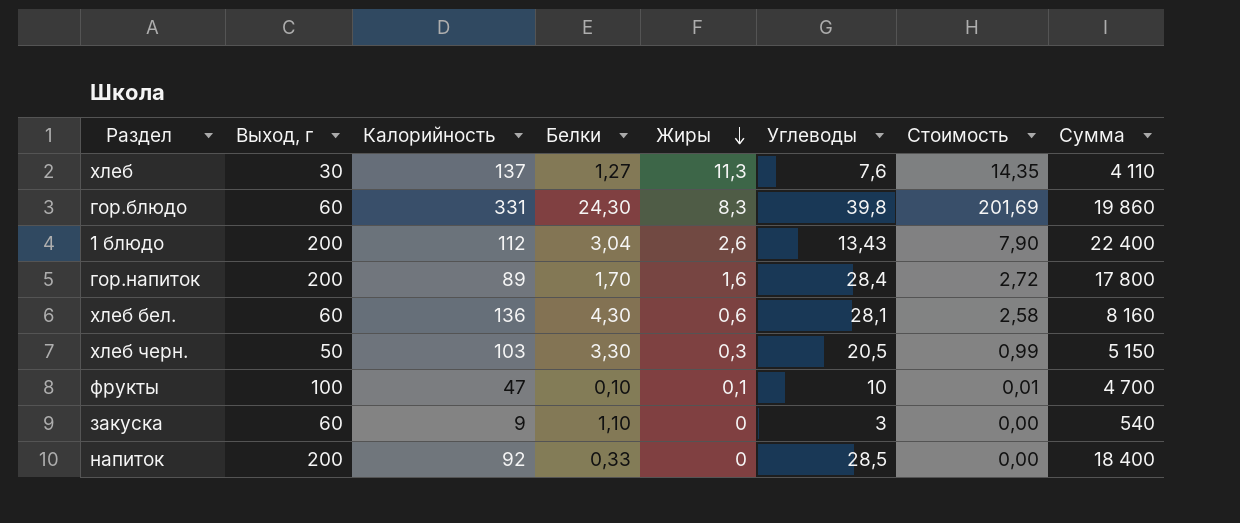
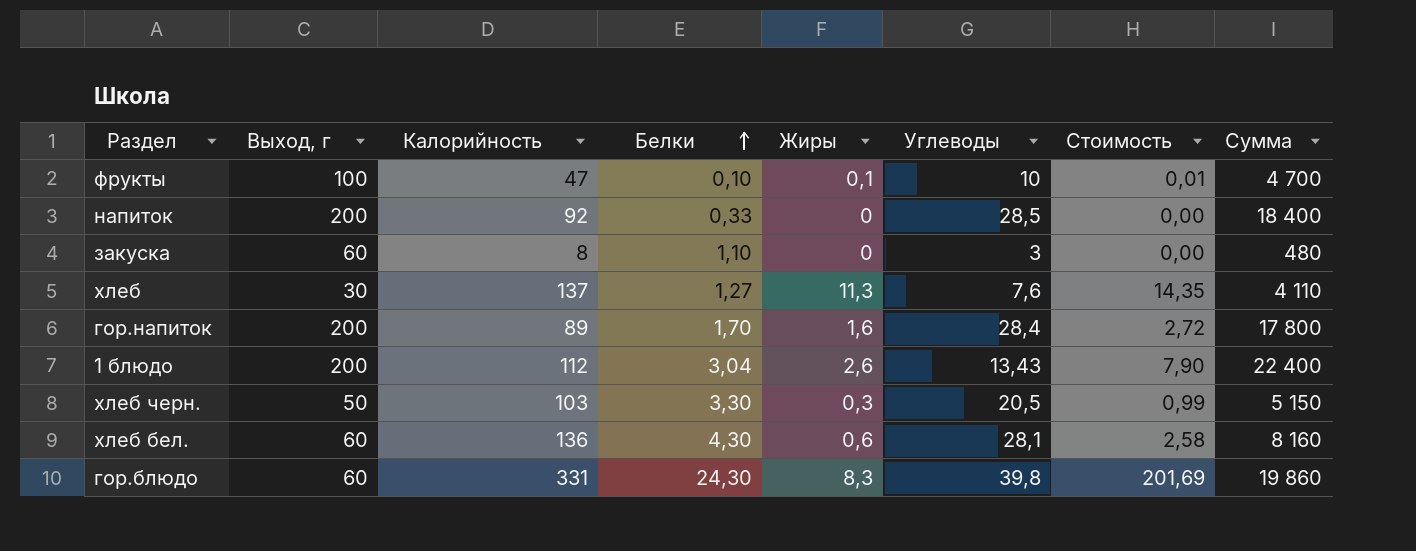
row order: Жиры descending -> Белки ascending
закуска | Калорийность: 9 -> 8
закуска | Сумма: 540 -> 480

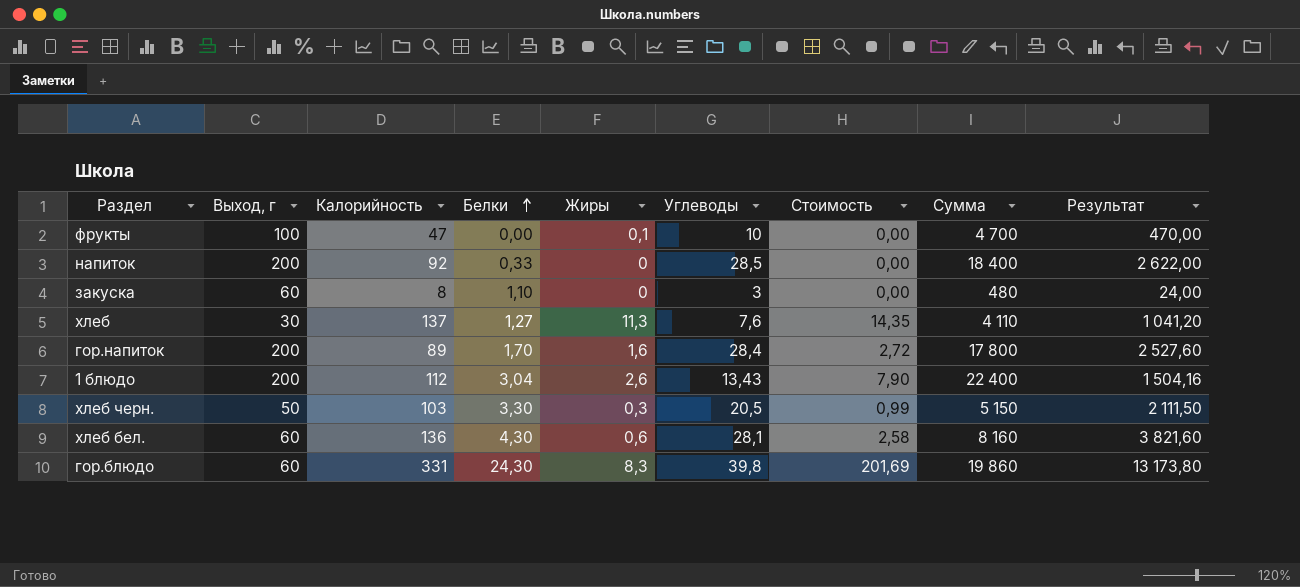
column Результат | formula: none -> [Калорийность] * [Углеводы]
фрукты | Белки: 0,10 -> 0,00
фрукты | Стоимость: 0,01 -> 0,00

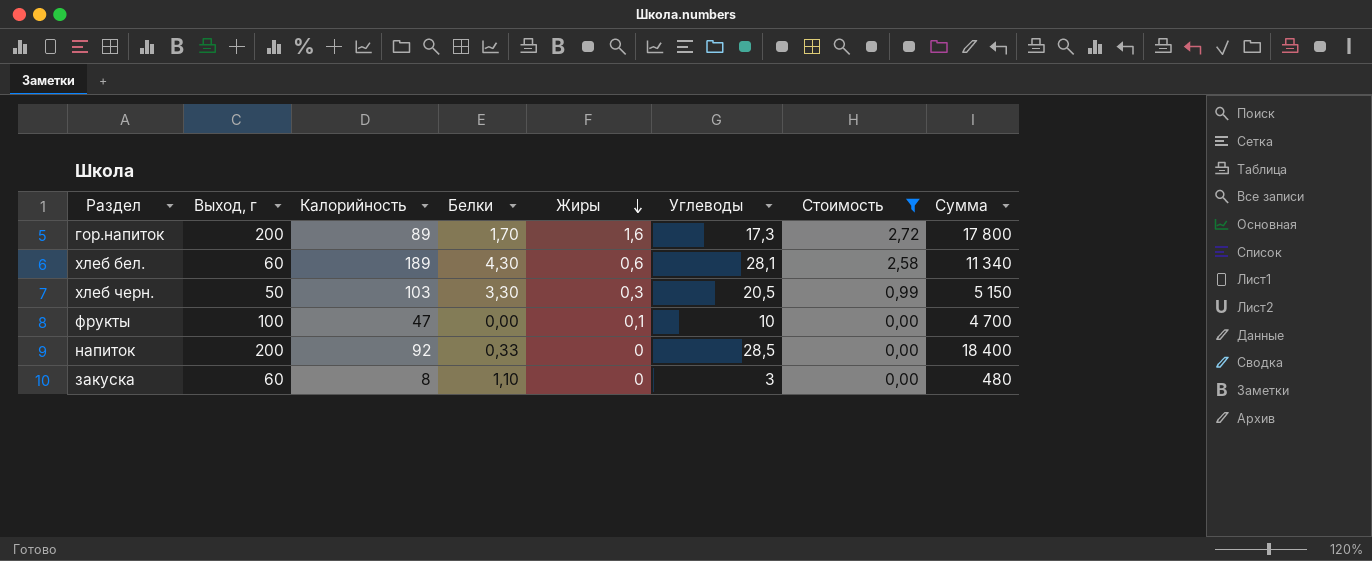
filter: none -> Стоимость <= 2,72
row order: Белки ascending -> Жиры descending
column Результат | formula: [Калорийность] * [Углеводы] -> none
гор.напиток | Углеводы: 28,4 -> 17,3
хлеб бел. | Калорийность: 136 -> 189
хлеб бел. | Сумма: 8 160 -> 11 340

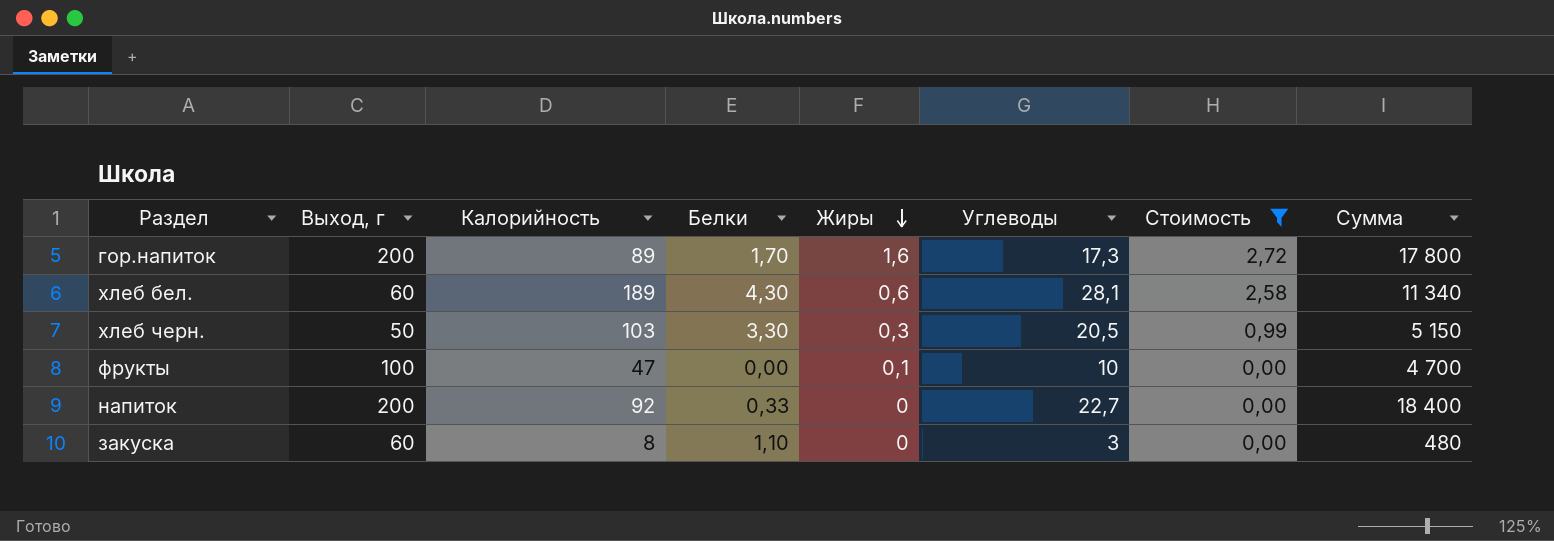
напиток | Углеводы: 28,5 -> 22,7

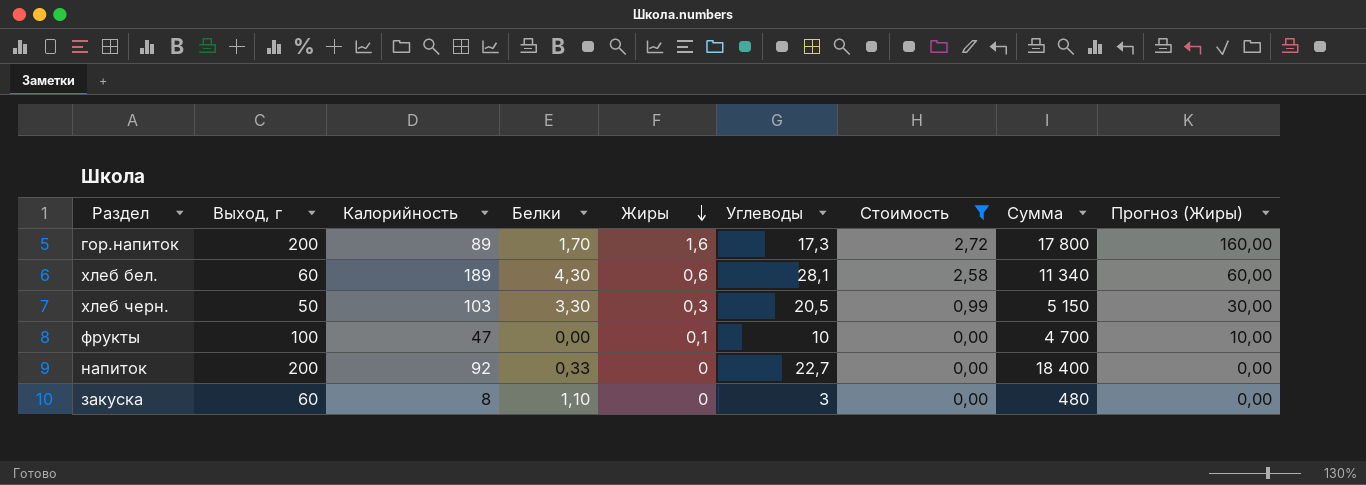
column Прогноз (Жиры) | formula: none -> [Жиры] * 100

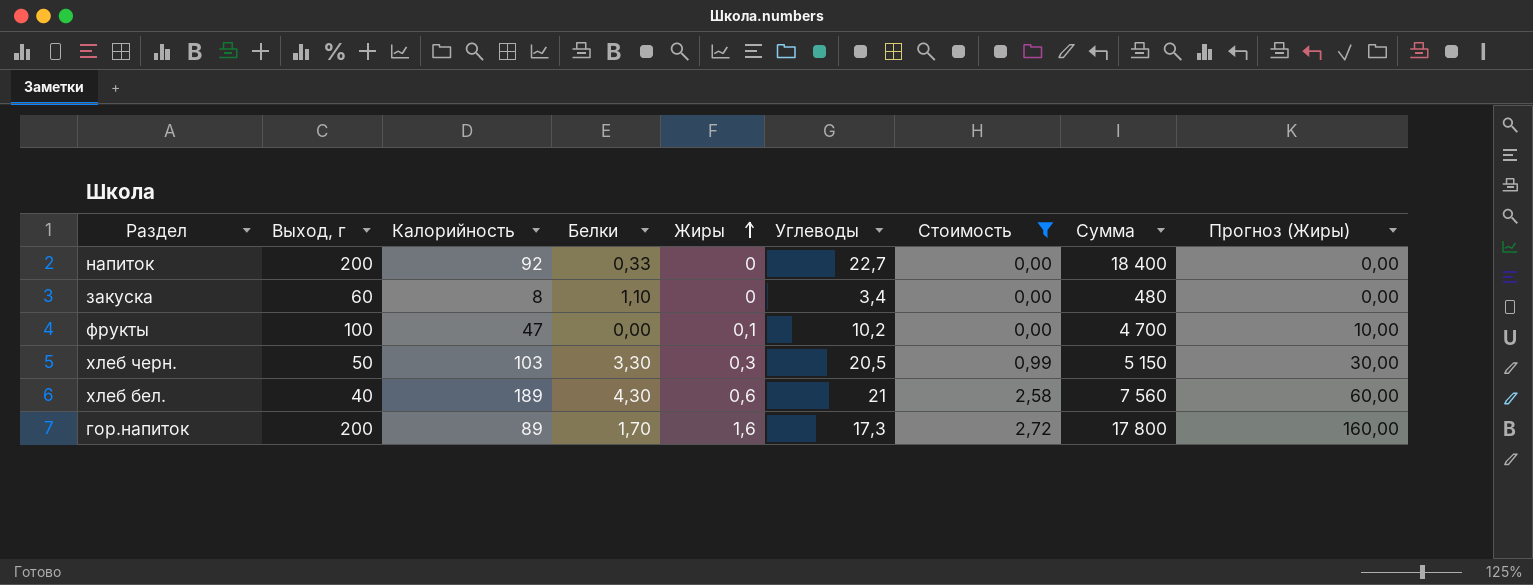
row order: Жиры descending -> Жиры ascending
закуска | Углеводы: 3 -> 3,4
фрукты | Углеводы: 10 -> 10,2
хлеб бел. | Выход, г: 60 -> 40
хлеб бел. | Углеводы: 28,1 -> 21
хлеб бел. | Сумма: 11 340 -> 7 560

